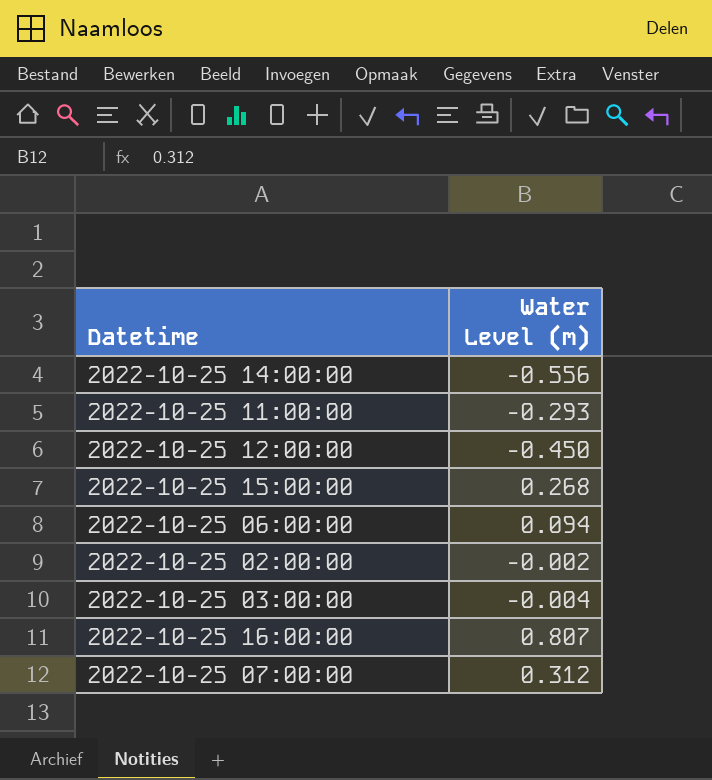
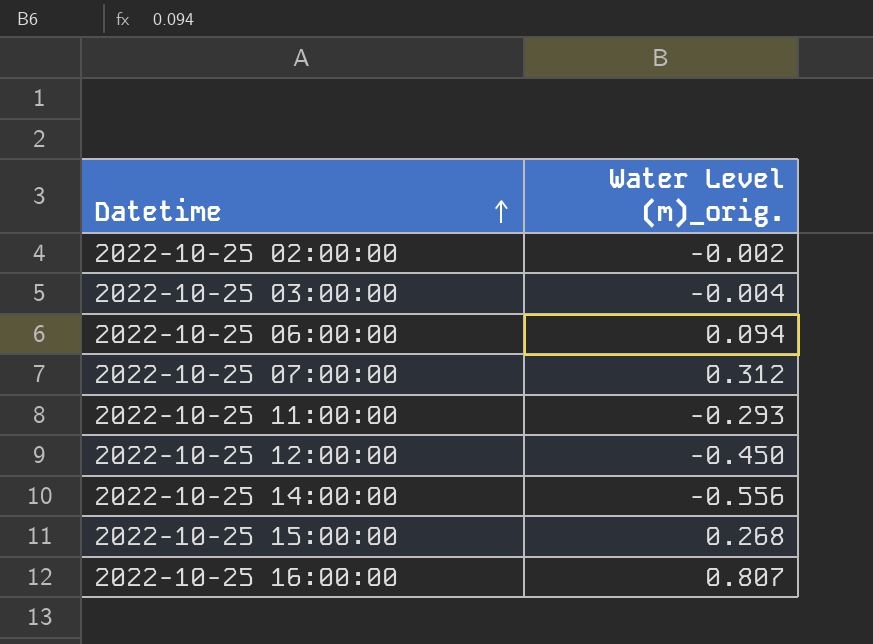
row order: none -> Datetime ascending
column name: Water Level (m) -> Water Level (m)_orig.

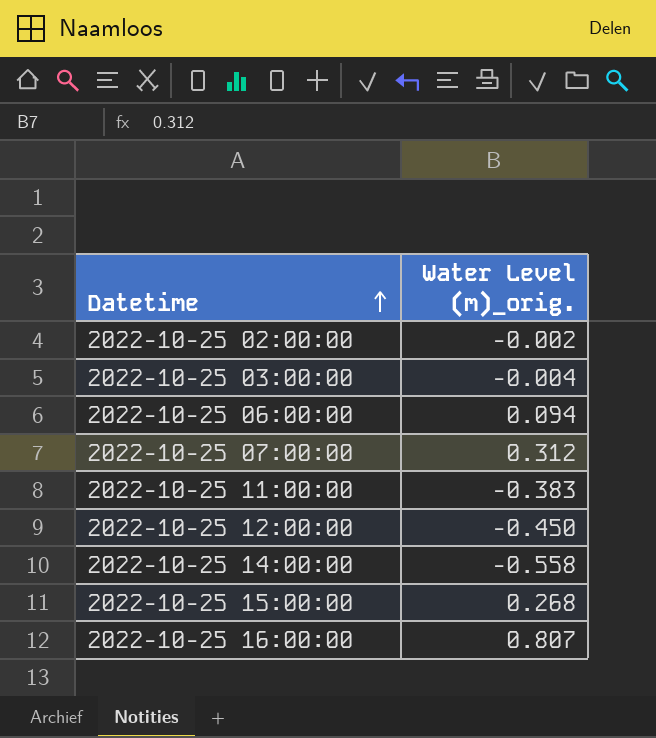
2022-10-25 11:00:00 | Water Level (m)_orig.: -0.293 -> -0.383
2022-10-25 14:00:00 | Water Level (m)_orig.: -0.556 -> -0.558

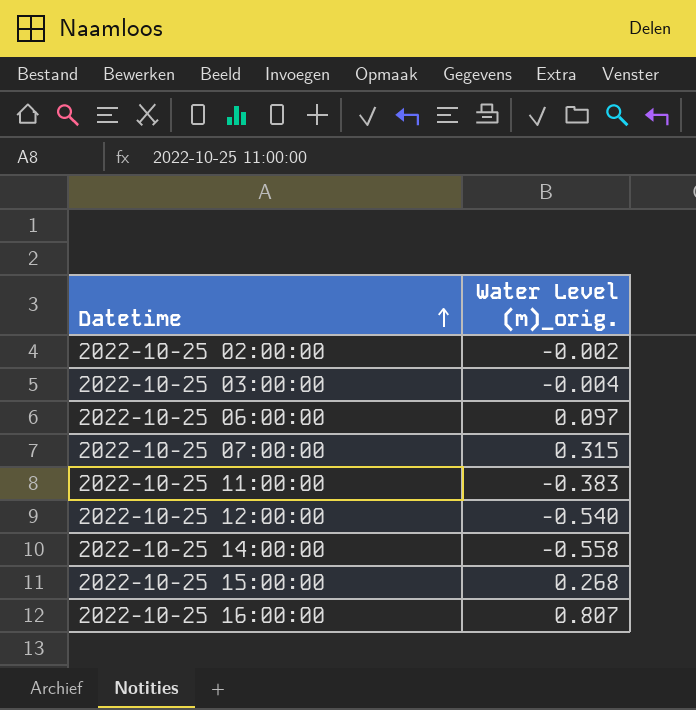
2022-10-25 06:00:00 | Water Level (m)_orig.: 0.094 -> 0.097
2022-10-25 07:00:00 | Water Level (m)_orig.: 0.312 -> 0.315
2022-10-25 12:00:00 | Water Level (m)_orig.: -0.450 -> -0.540

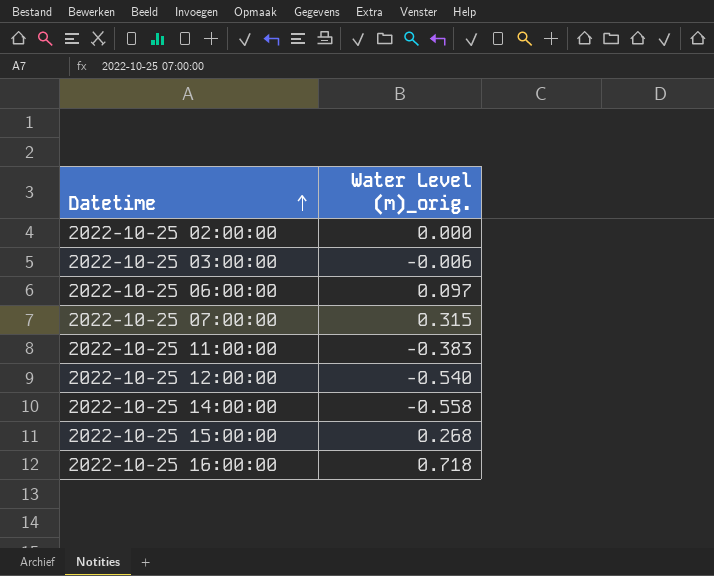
2022-10-25 02:00:00 | Water Level (m)_orig.: -0.002 -> 0.000
2022-10-25 03:00:00 | Water Level (m)_orig.: -0.004 -> -0.006
2022-10-25 16:00:00 | Water Level (m)_orig.: 0.807 -> 0.718

